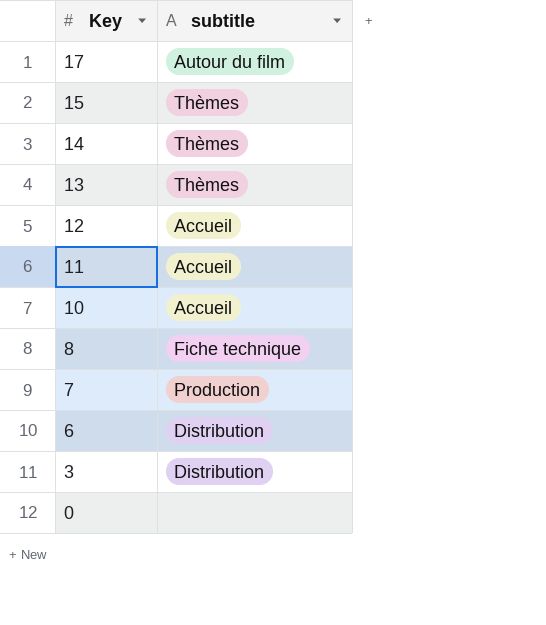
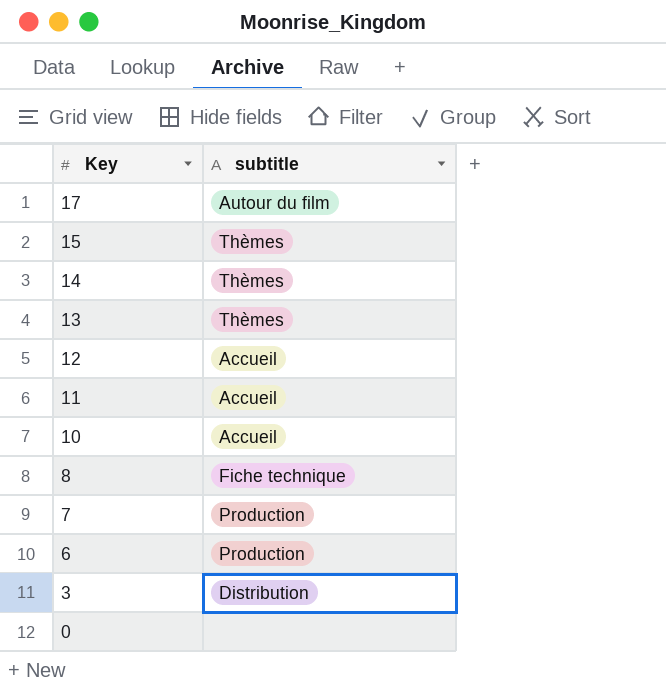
6 | subtitle: Distribution -> Production

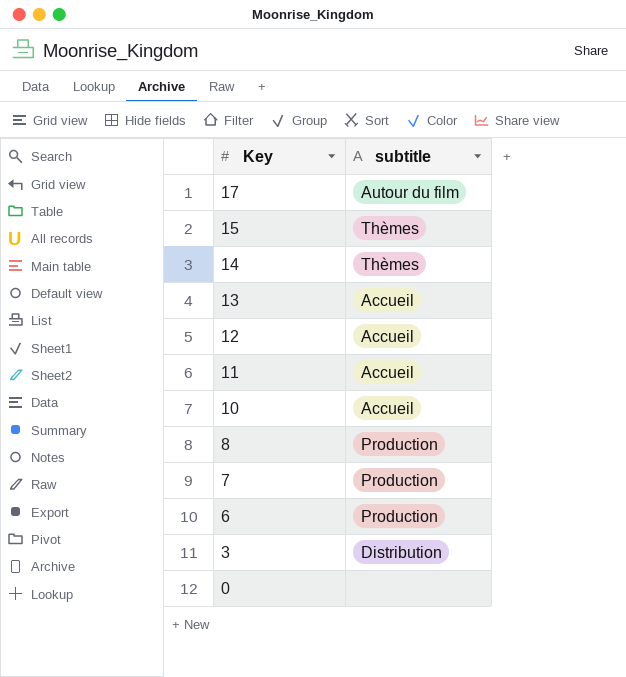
13 | subtitle: Thèmes -> Accueil
8 | subtitle: Fiche technique -> Production

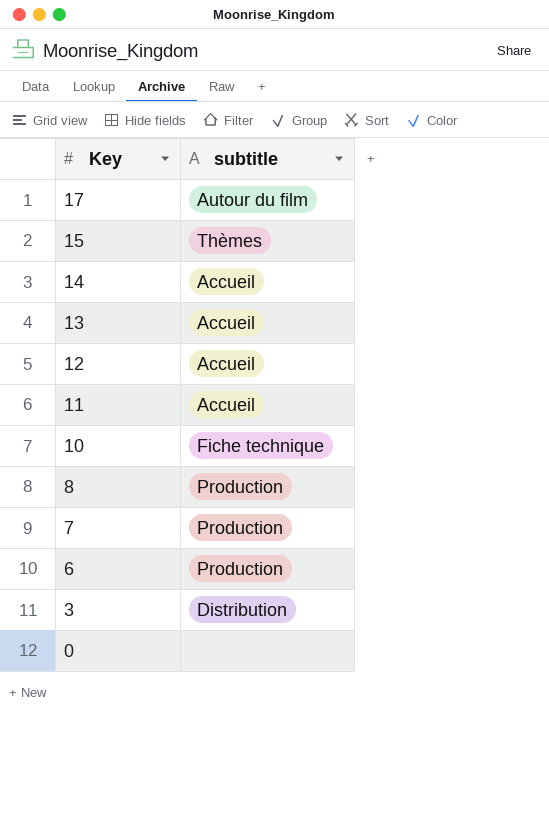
14 | subtitle: Thèmes -> Accueil
10 | subtitle: Accueil -> Fiche technique

